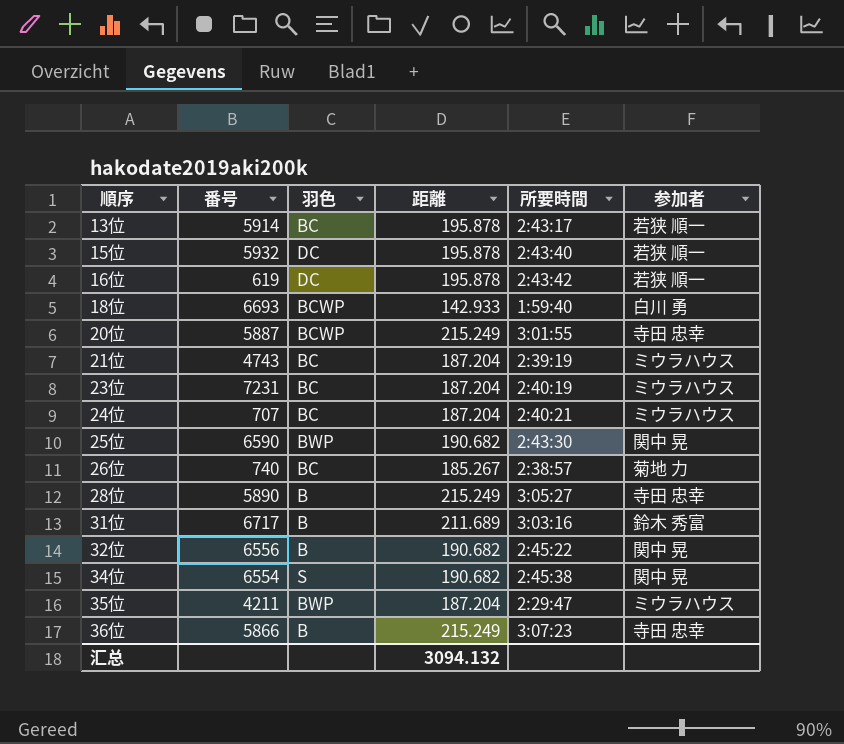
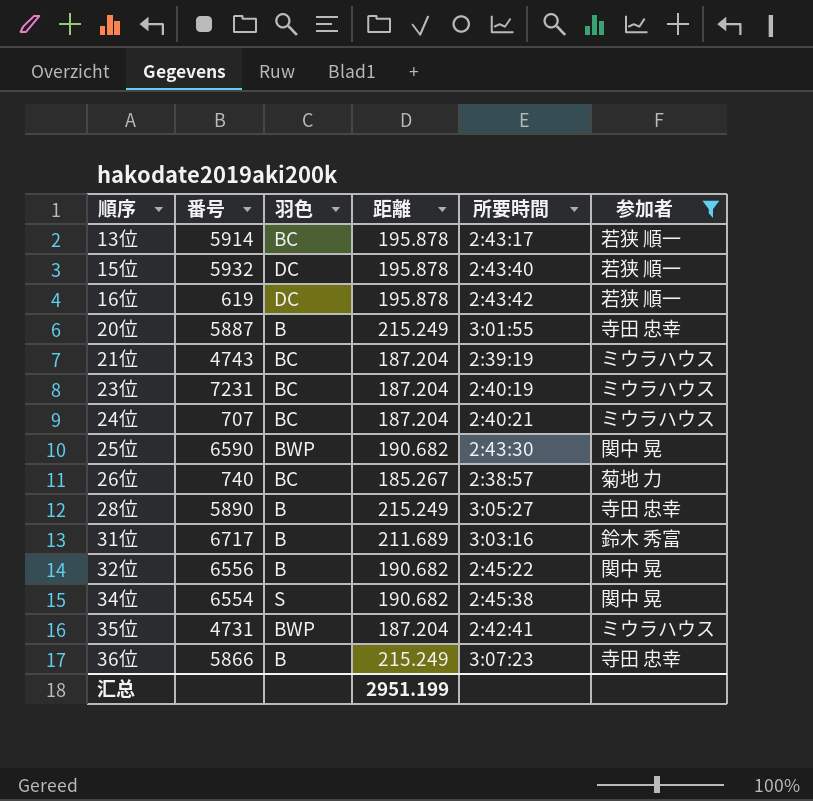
filter: none -> 参加者 != 白川 勇
20位 | 羽色: BCWP -> B
35位 | 番号: 4211 -> 4731
35位 | 所要時間: 2:29:47 -> 2:42:41
汇总 | 距離: 3094.132 -> 2951.199

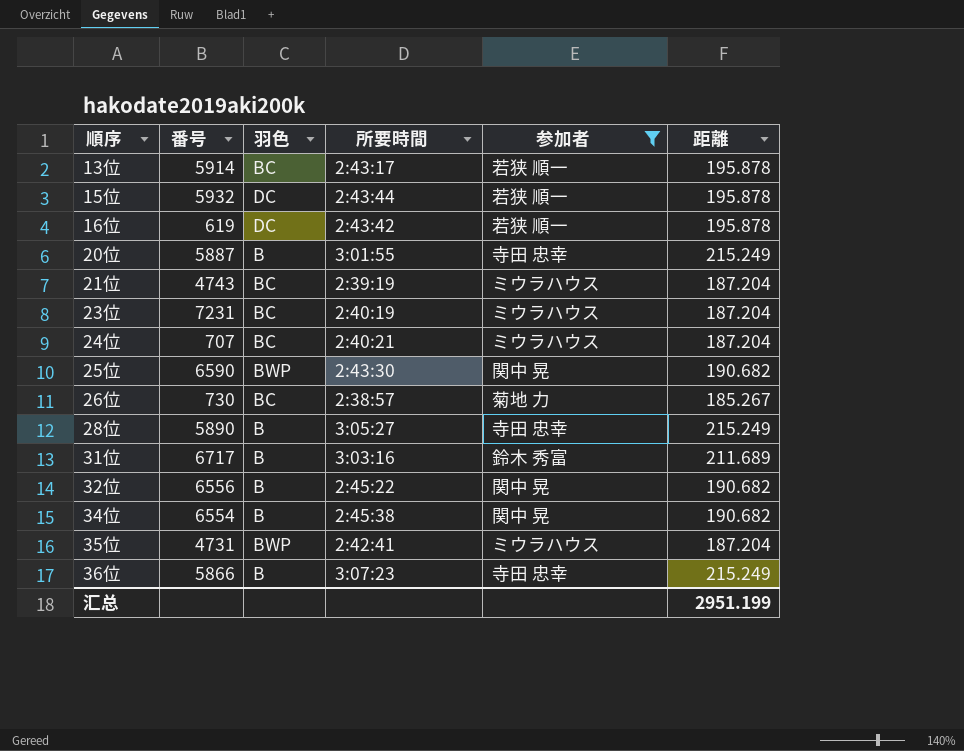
column 距離 | position: 4 -> 6
15位 | 所要時間: 2:43:40 -> 2:43:44
26位 | 番号: 740 -> 730
34位 | 羽色: S -> B

